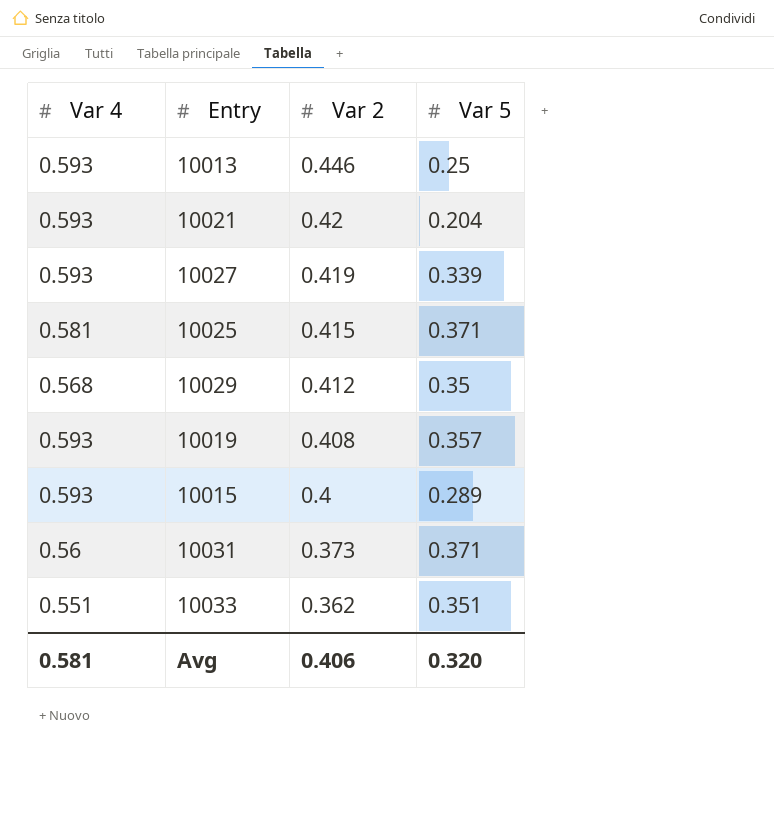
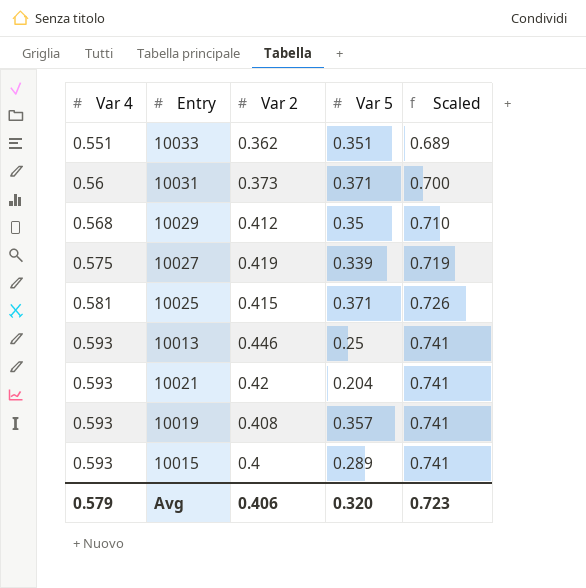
row order: Var 2 descending -> Var 4 ascending
column Scaled | formula: none -> [Var 4] * 1.25
10027 | Var 4: 0.593 -> 0.575
Avg | Var 4: 0.581 -> 0.579

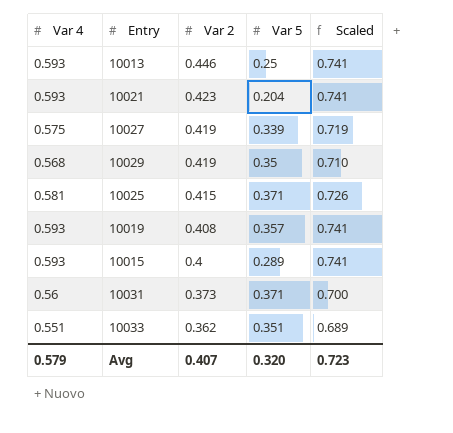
row order: Var 4 ascending -> Var 2 descending
10021 | Var 2: 0.42 -> 0.423
10029 | Var 2: 0.412 -> 0.419
Avg | Var 2: 0.406 -> 0.407

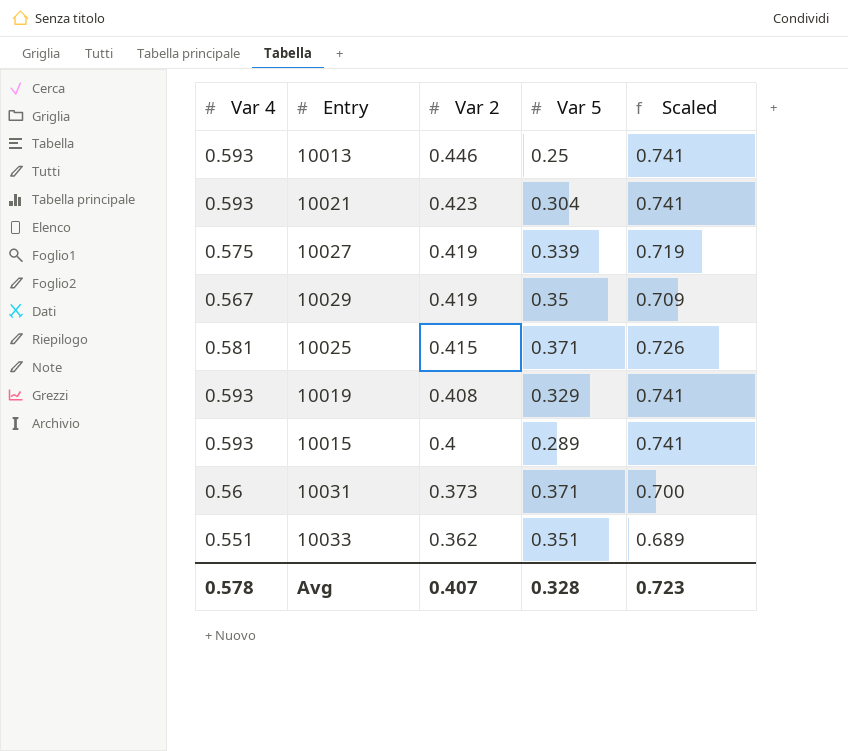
10021 | Var 5: 0.204 -> 0.304
10029 | Var 4: 0.568 -> 0.567
10029 | Scaled: 0.710 -> 0.709
10019 | Var 5: 0.357 -> 0.329
Avg | Var 4: 0.579 -> 0.578
Avg | Var 5: 0.320 -> 0.328

